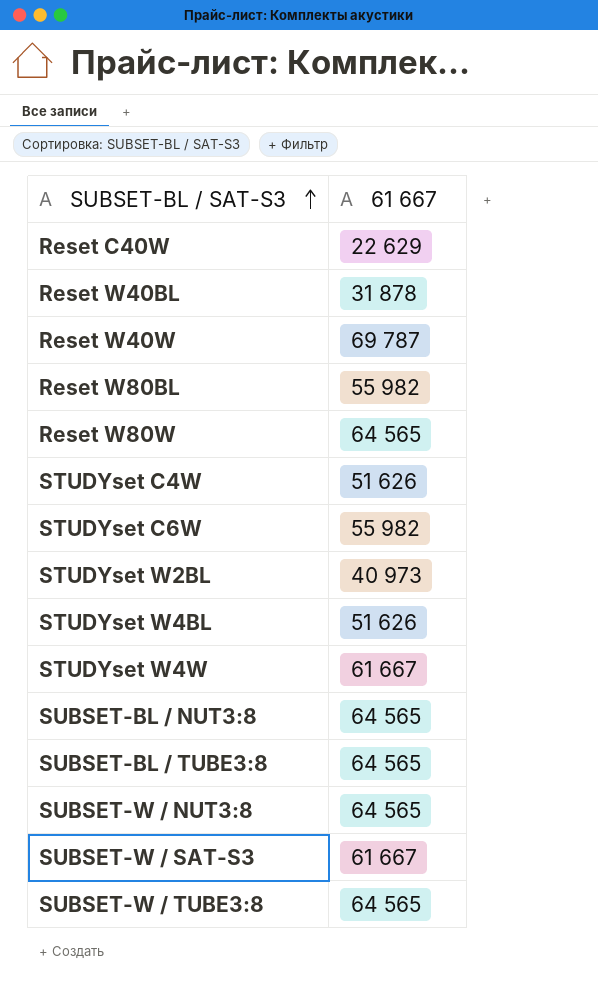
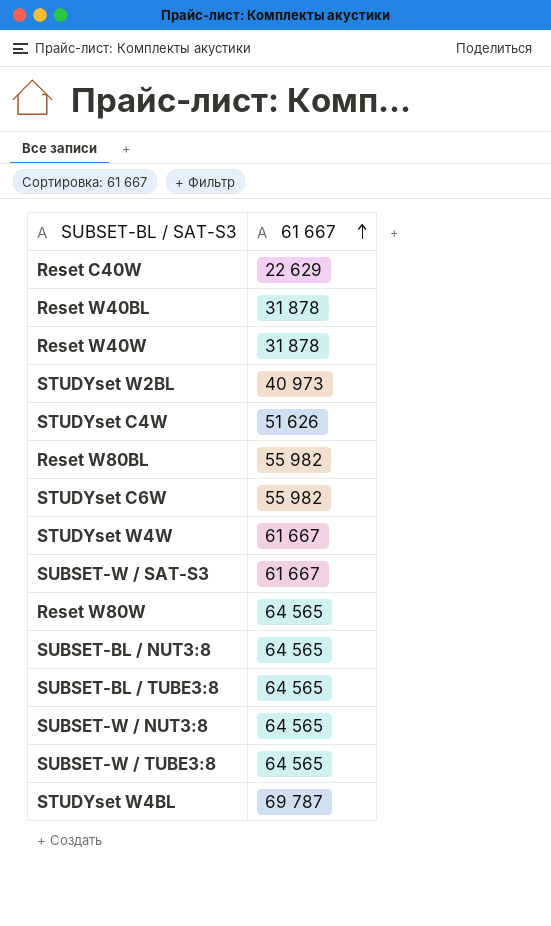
row order: SUBSET-BL / SAT-S3 ascending -> 61 667 ascending
Reset W40W | 61 667: 69 787 -> 31 878
STUDYset W4BL | 61 667: 51 626 -> 69 787

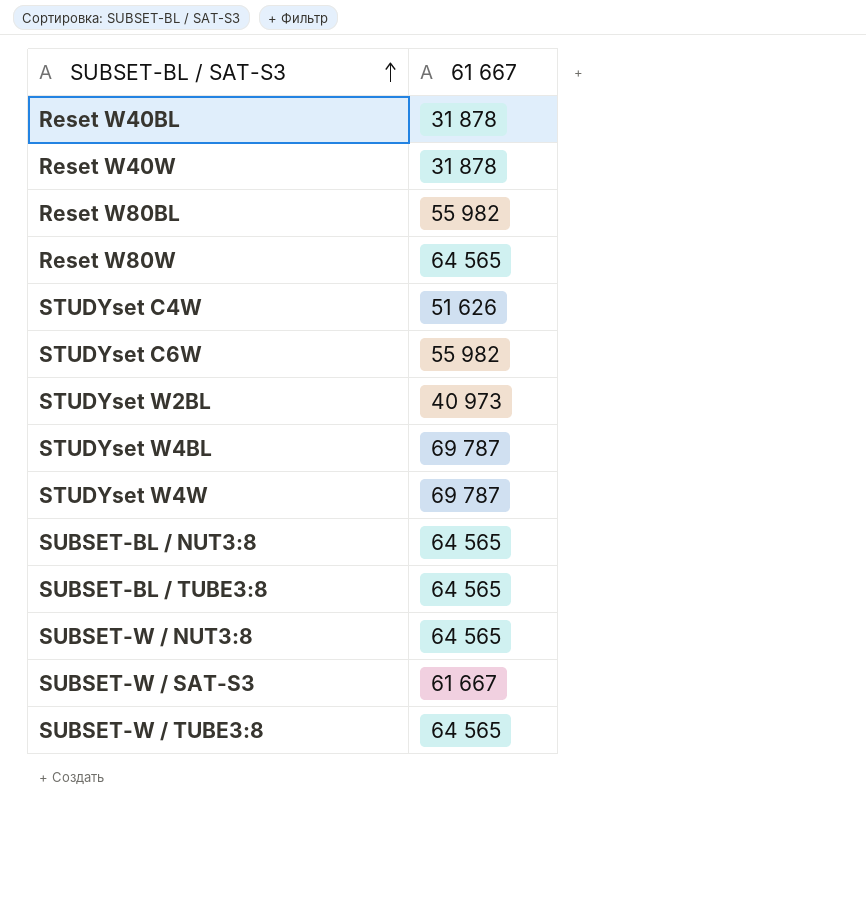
row order: 61 667 ascending -> SUBSET-BL / SAT-S3 ascending
row Reset C40W: 22 629 -> none
STUDYset W4W | 61 667: 61 667 -> 69 787

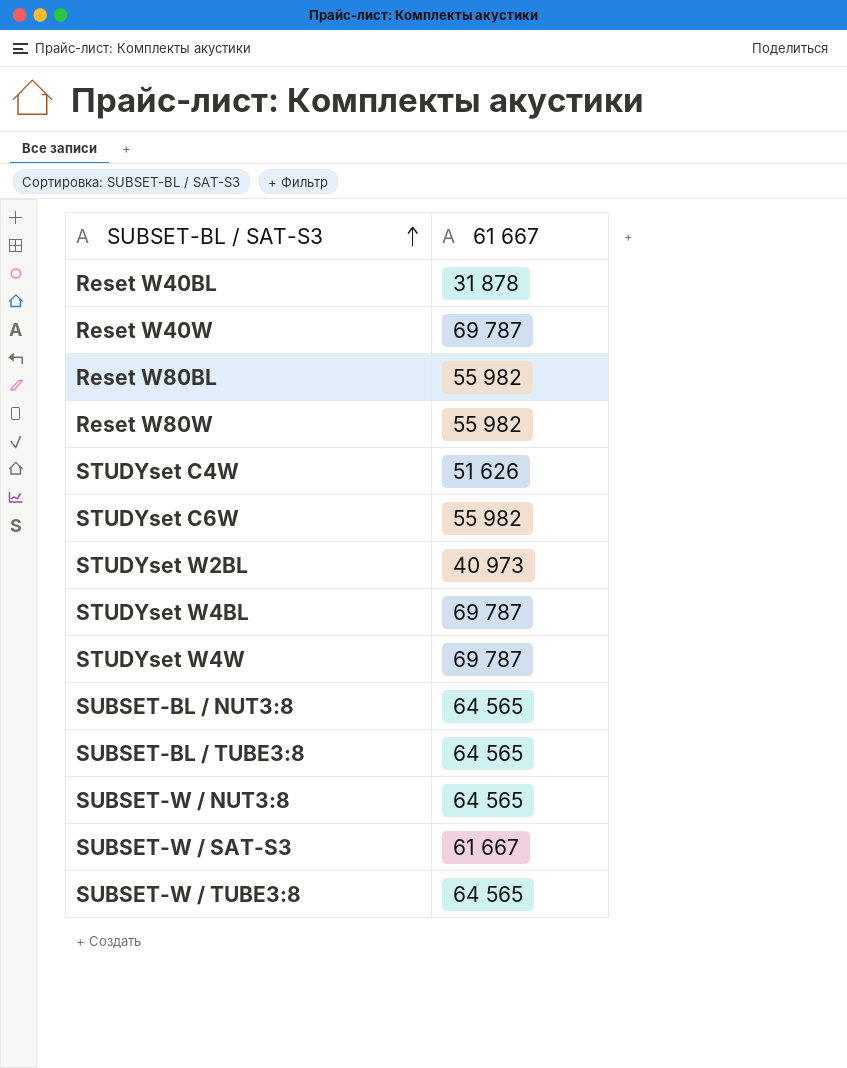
Reset W40W | 61 667: 31 878 -> 69 787
Reset W80W | 61 667: 64 565 -> 55 982

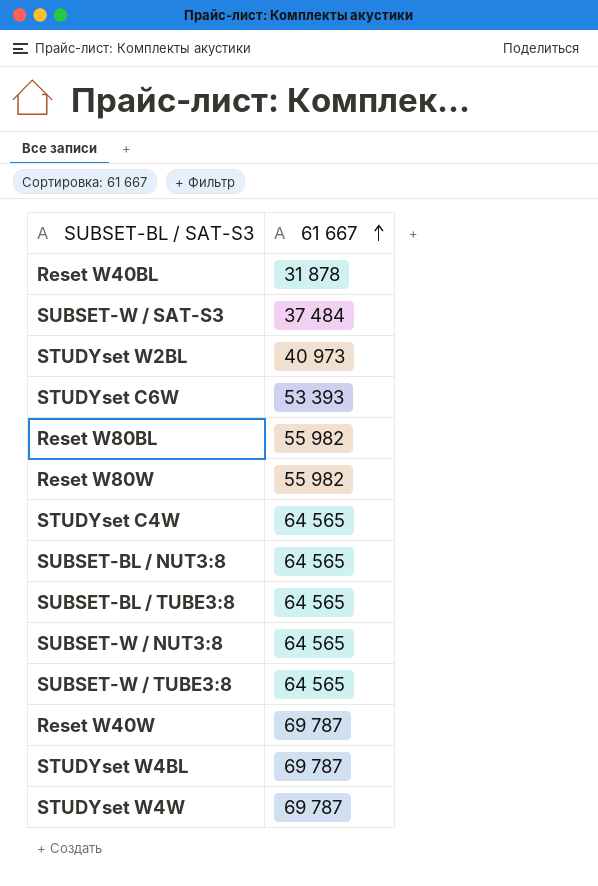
row order: SUBSET-BL / SAT-S3 ascending -> 61 667 ascending
SUBSET-W / SAT-S3 | 61 667: 61 667 -> 37 484
STUDYset C6W | 61 667: 55 982 -> 53 393
STUDYset C4W | 61 667: 51 626 -> 64 565

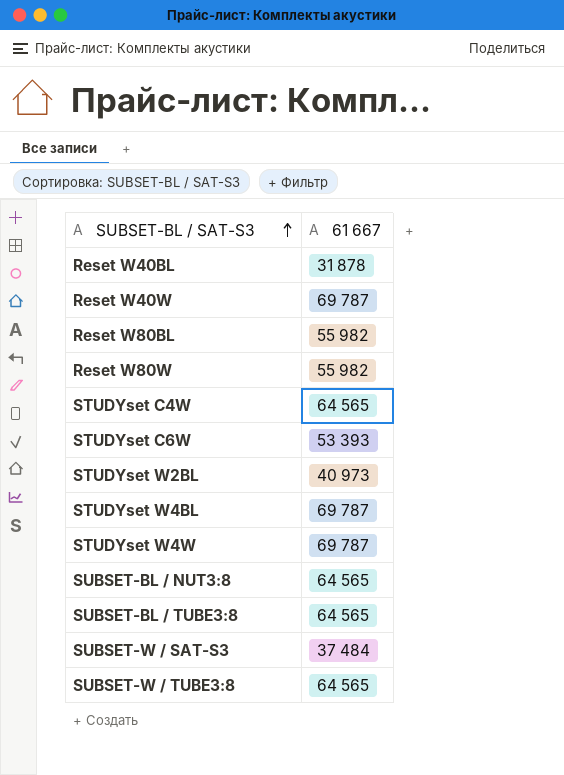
row order: 61 667 ascending -> SUBSET-BL / SAT-S3 ascending
row SUBSET-W / NUT3:8: 64 565 -> none

